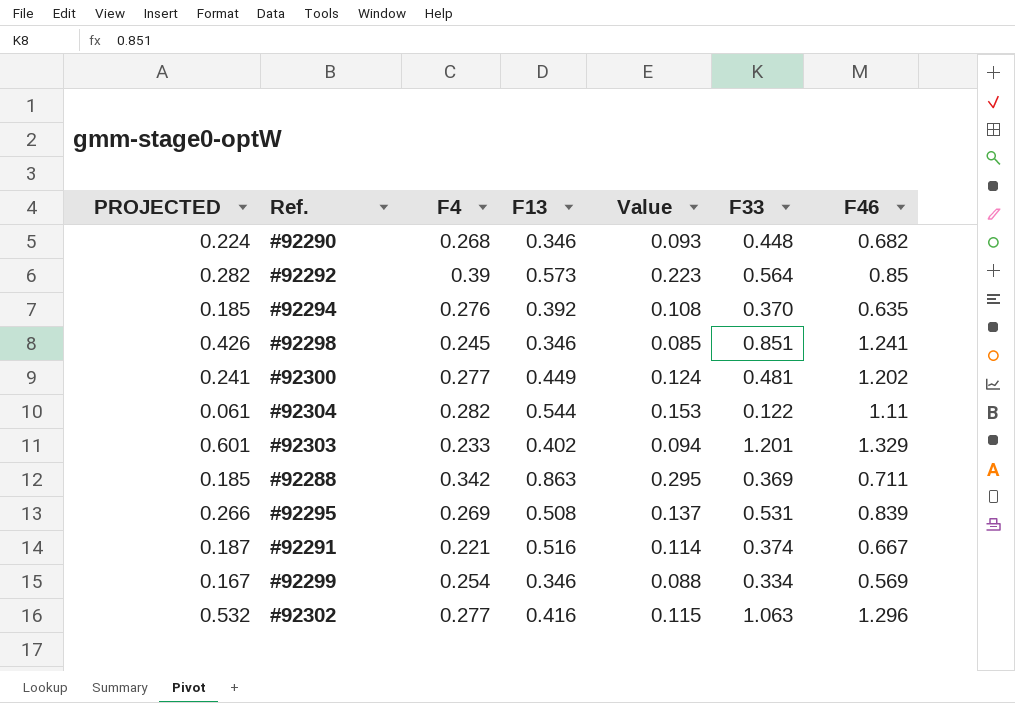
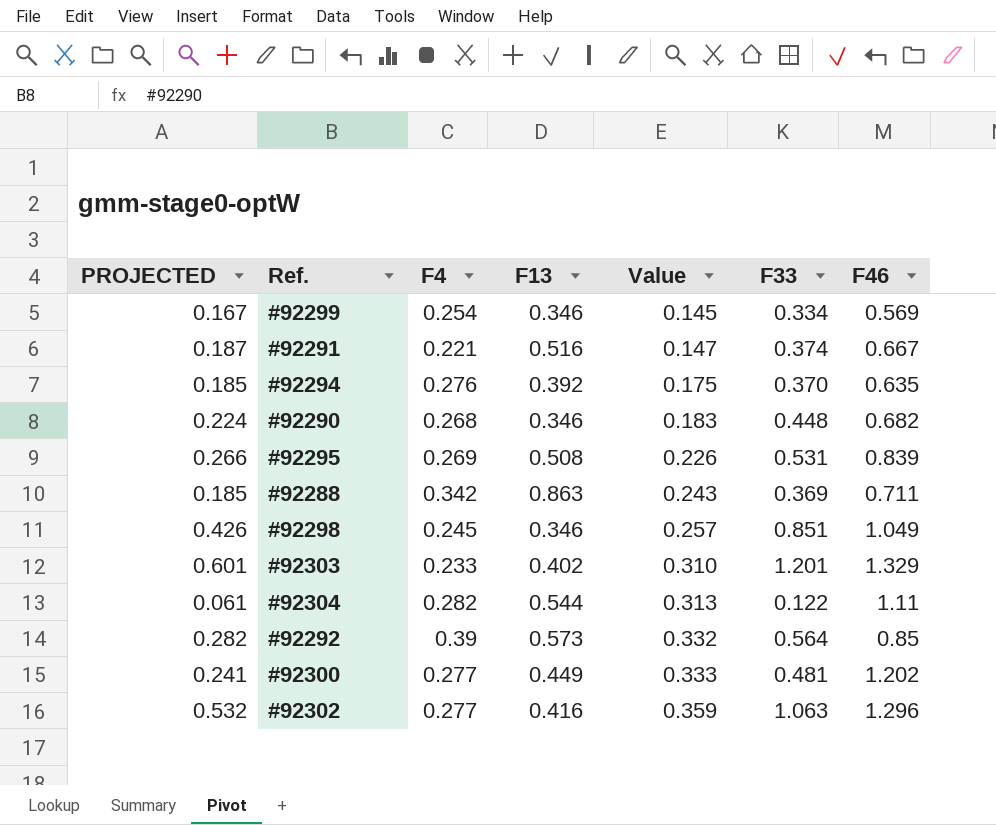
row order: none -> Value ascending
column Value | formula: [F4] * [F13] -> [F4] * [F46]
#92298 | F46: 1.241 -> 1.049

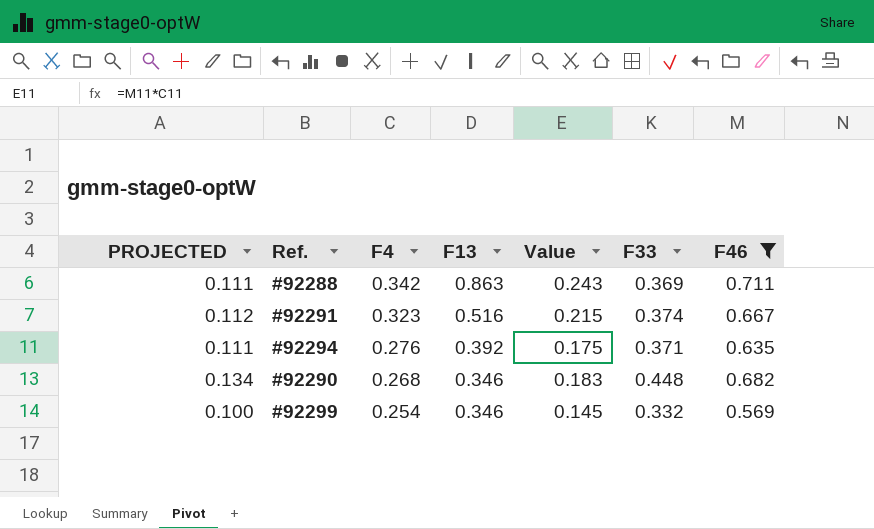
filter: none -> F46 <= 0.711
row order: Value ascending -> F4 descending
column PROJECTED | formula: [F33] * 0.5 -> [F33] * 0.3
#92291 | F4: 0.221 -> 0.323
#92291 | Value: 0.147 -> 0.215
#92294 | F33: 0.370 -> 0.371
#92299 | F33: 0.334 -> 0.332

